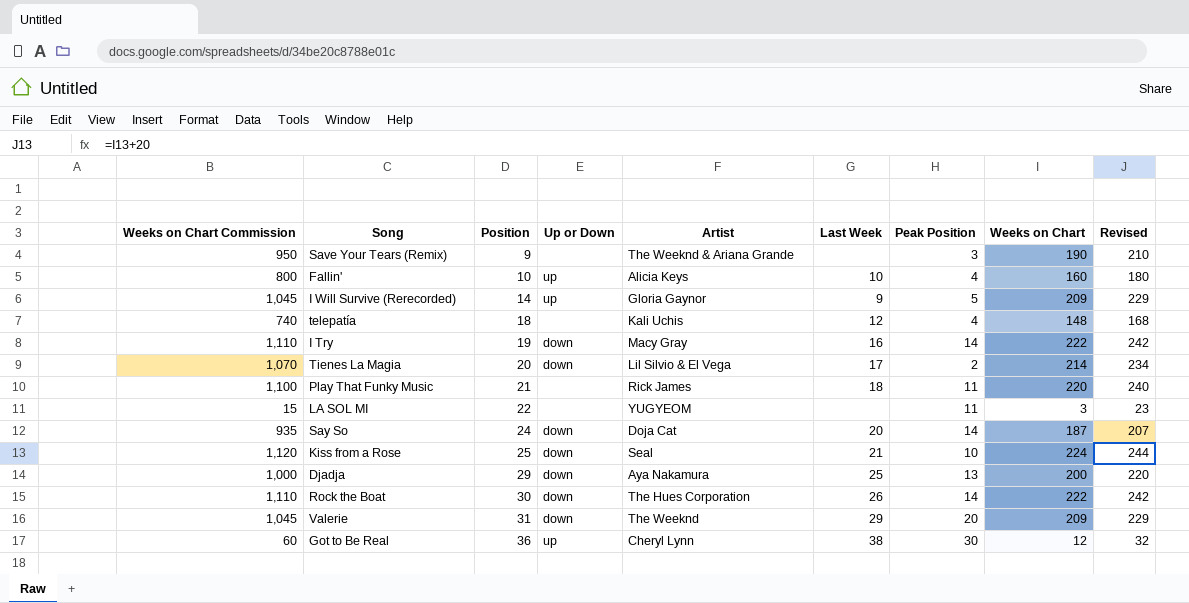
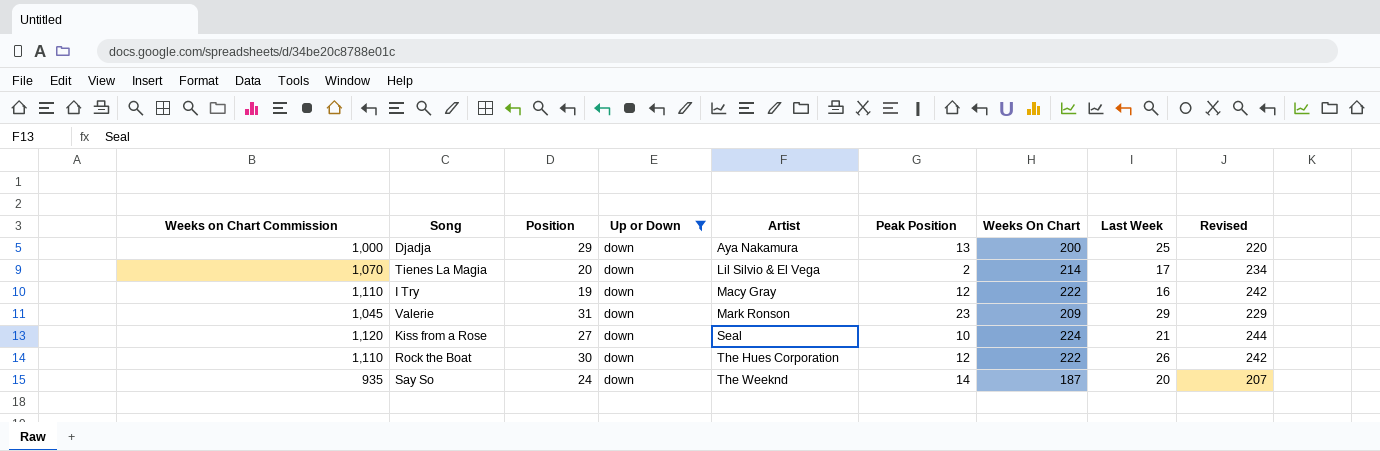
filter: none -> Up or Down = down
row order: Position ascending -> Artist ascending
column name: Weeks on Chart -> Weeks On Chart
column Last Week | position: 6 -> 8
I Try | Peak Position: 14 -> 12
Valerie | Artist: The Weeknd -> Mark Ronson
Valerie | Peak Position: 20 -> 23
Kiss from a Rose | Position: 25 -> 27
Rock the Boat | Peak Position: 14 -> 12
Say So | Artist: Doja Cat -> The Weeknd

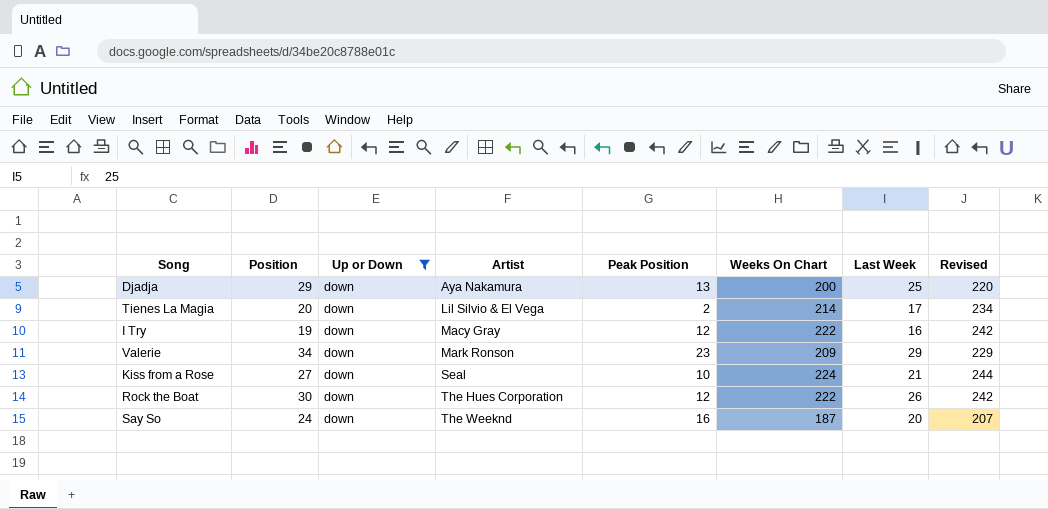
column Weeks on Chart Commission | formula: [Weeks On Chart] * 5 -> none
Valerie | Position: 31 -> 34
Say So | Peak Position: 14 -> 16

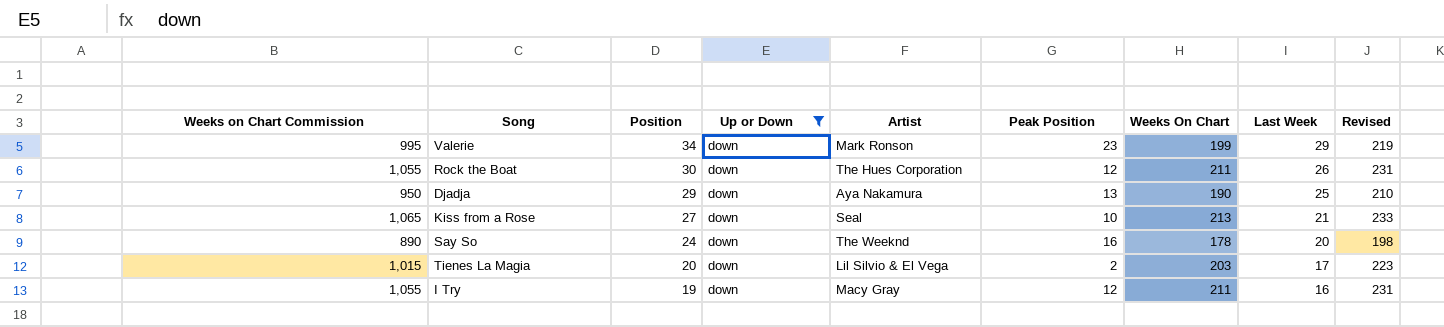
row order: Artist ascending -> Position descending
column Weeks on Chart Commission | formula: none -> [Weeks On Chart] * 5
Valerie | Weeks On Chart: 209 -> 199
Valerie | Revised: 229 -> 219
Rock the Boat | Weeks On Chart: 222 -> 211
Rock the Boat | Revised: 242 -> 231
Djadja | Weeks On Chart: 200 -> 190
Djadja | Revised: 220 -> 210
Kiss from a Rose | Weeks On Chart: 224 -> 213
Kiss from a Rose | Revised: 244 -> 233
Say So | Weeks On Chart: 187 -> 178
Say So | Revised: 207 -> 198
Tienes La Magia | Weeks On Chart: 214 -> 203
Tienes La Magia | Revised: 234 -> 223
I Try | Weeks On Chart: 222 -> 211
I Try | Revised: 242 -> 231

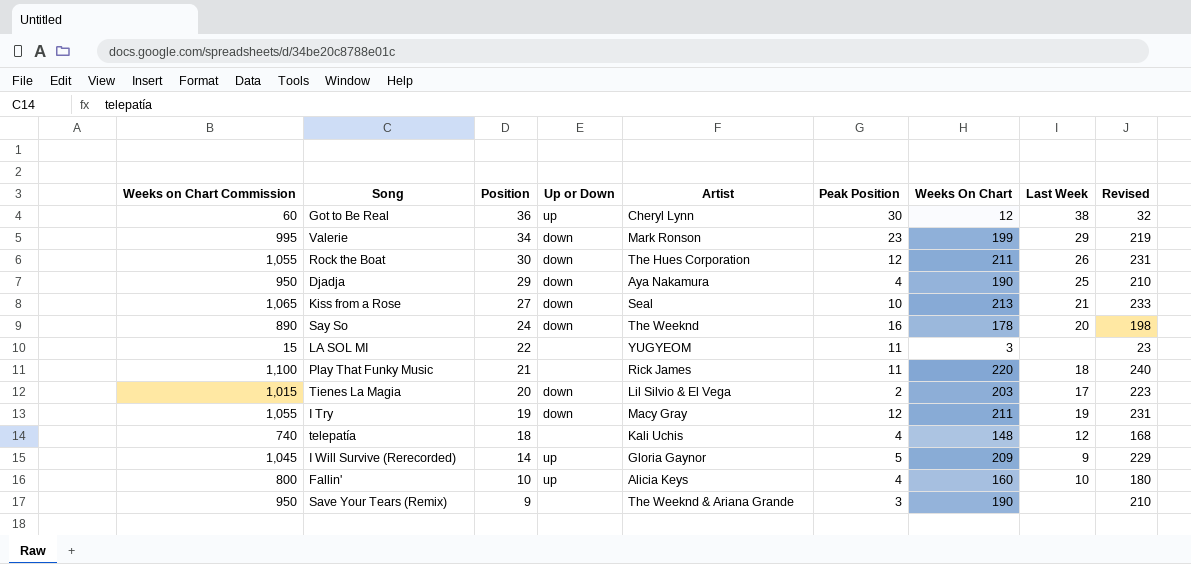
filter: Up or Down = down -> none
Djadja | Peak Position: 13 -> 4
I Try | Last Week: 16 -> 19

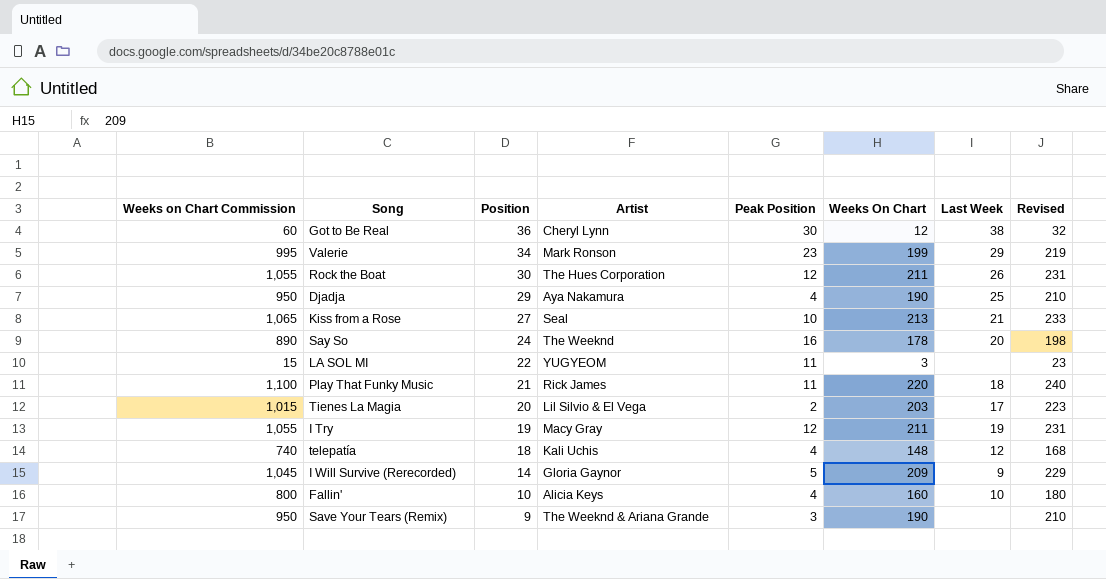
column Up or Down | position: 4 -> none

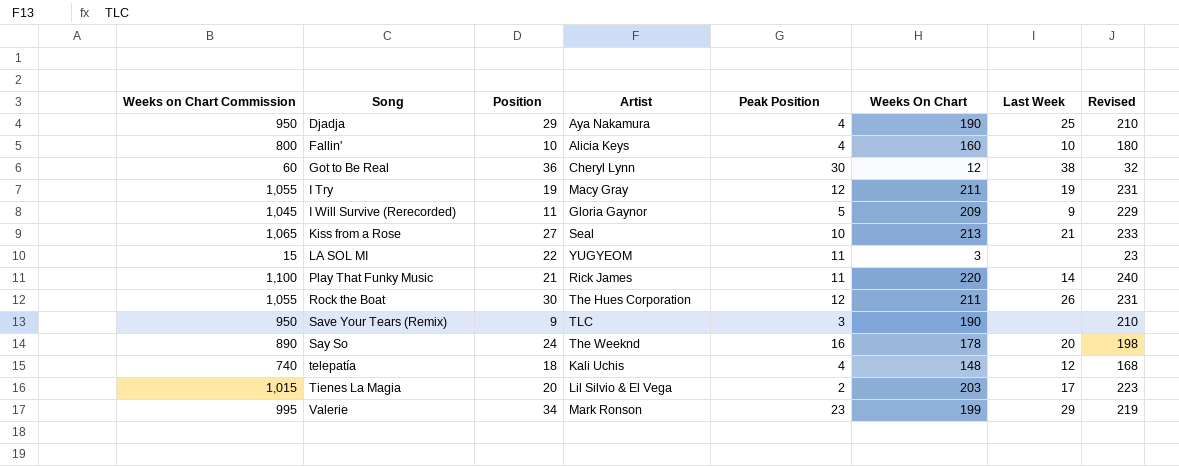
row order: Position descending -> Song ascending
I Will Survive (Rerecorded) | Position: 14 -> 11
Play That Funky Music | Last Week: 18 -> 14
Save Your Tears (Remix) | Artist: The Weeknd & Ariana Grande -> TLC

